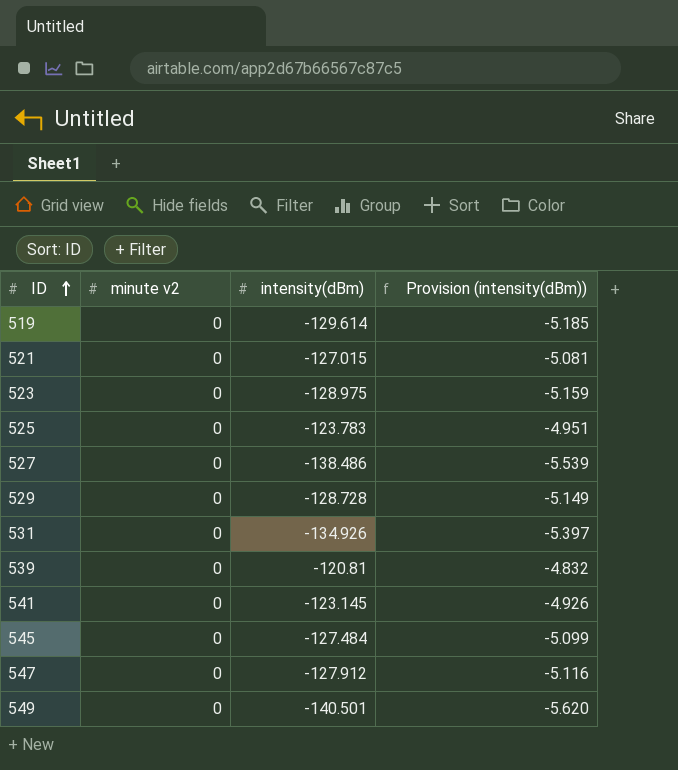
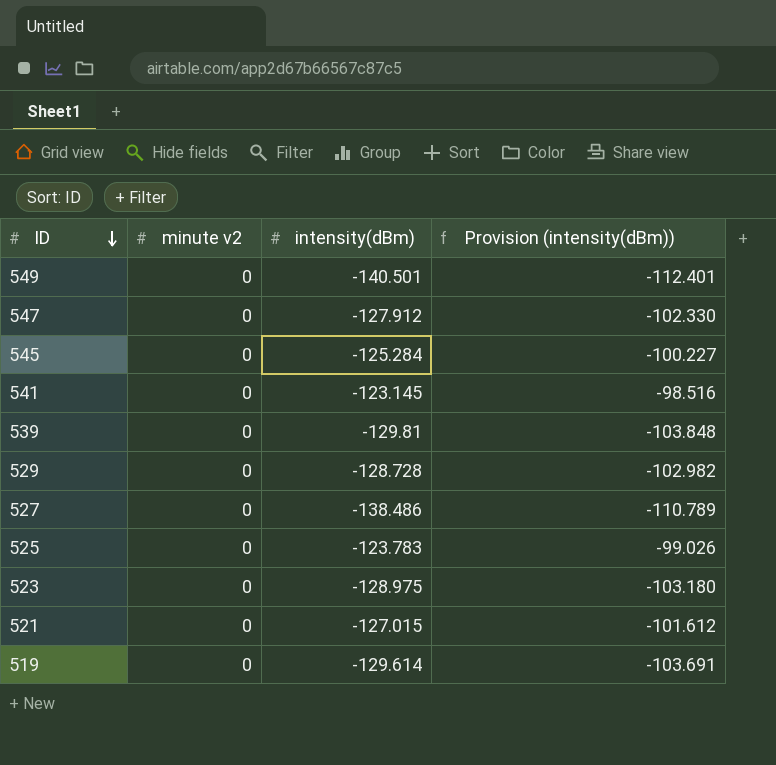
row order: ID ascending -> ID descending
column Provision (intensity(dBm)) | formula: [intensity(dBm)] * 0.04 -> [intensity(dBm)] * 0.8
row 531: 0 | -134.926 | -5.397 -> none
545 | intensity(dBm): -127.484 -> -125.284
539 | intensity(dBm): -120.81 -> -129.81

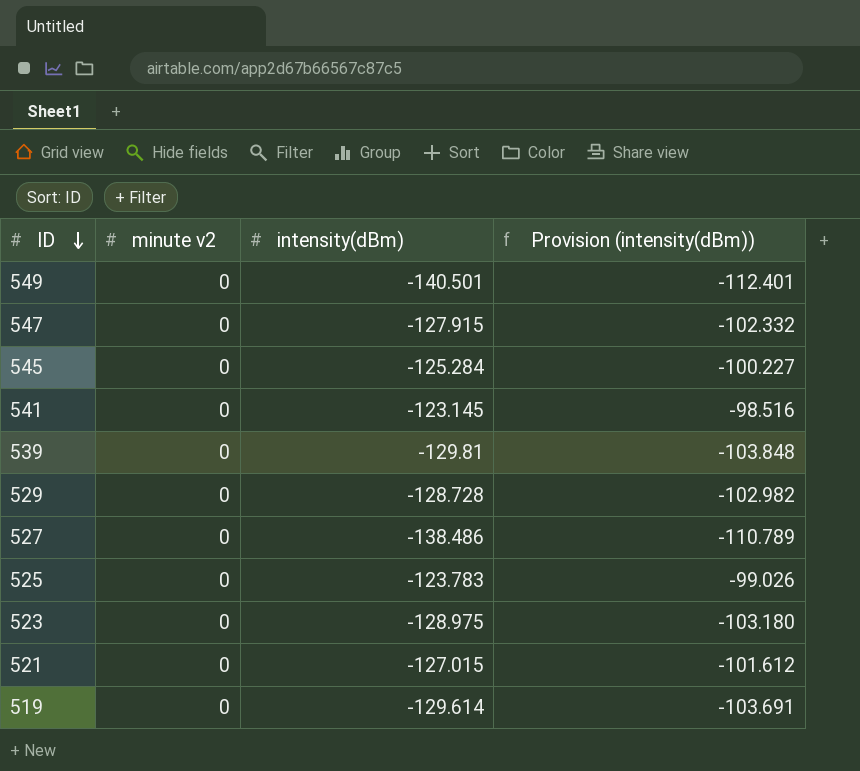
547 | intensity(dBm): -127.912 -> -127.915
547 | Provision (intensity(dBm)): -102.330 -> -102.332

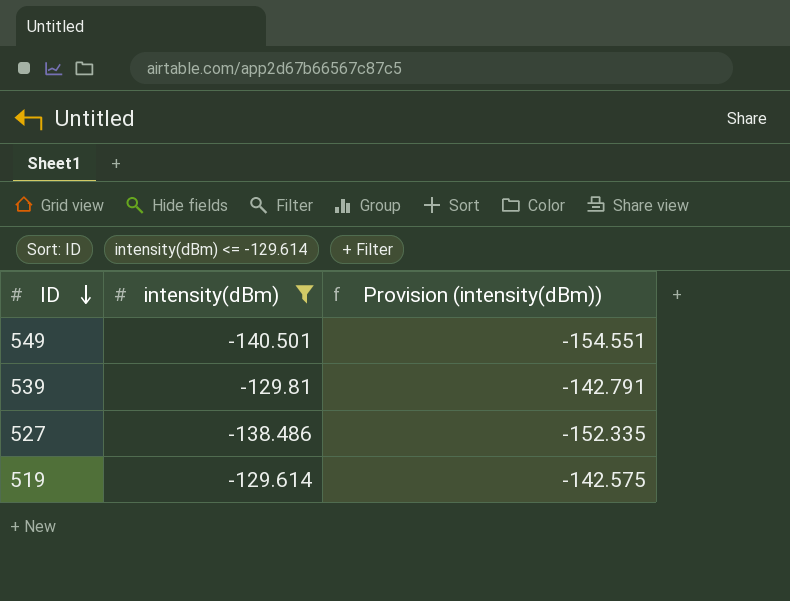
filter: none -> intensity(dBm) <= -129.614
column minute v2 | position: 2 -> none
column Provision (intensity(dBm)) | formula: [intensity(dBm)] * 0.8 -> [intensity(dBm)] * 1.1

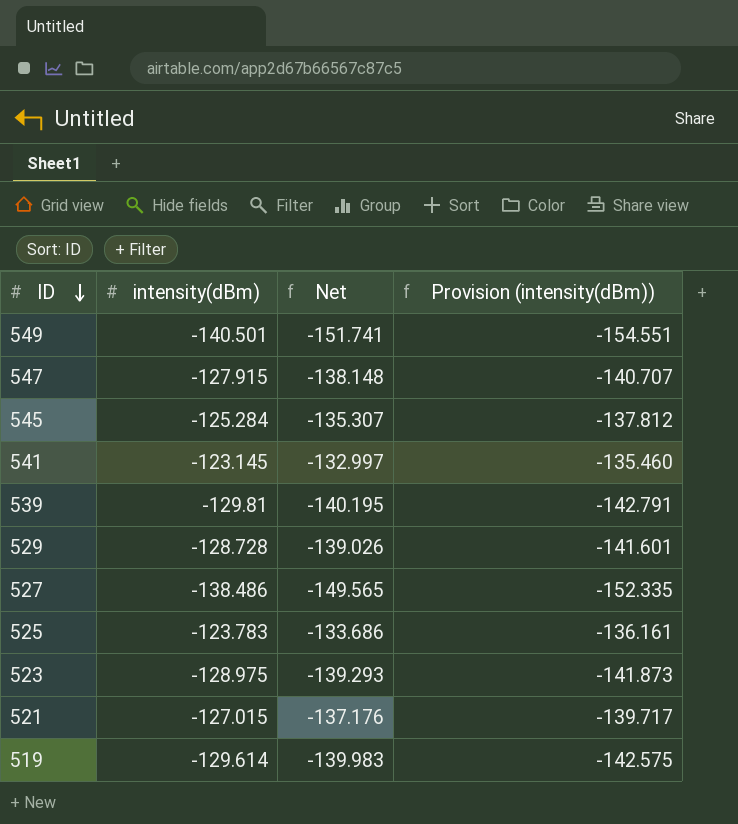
filter: intensity(dBm) <= -129.614 -> none
column Net | formula: none -> [intensity(dBm)] * 1.08

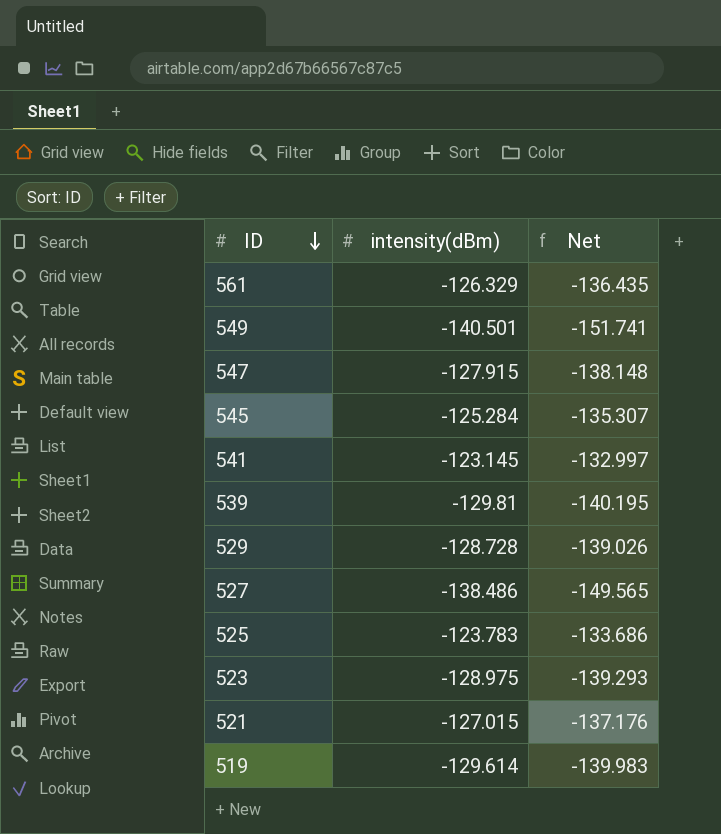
column Provision (intensity(dBm)) | formula: [intensity(dBm)] * 1.1 -> none
row 561: none -> -126.329 | -136.435

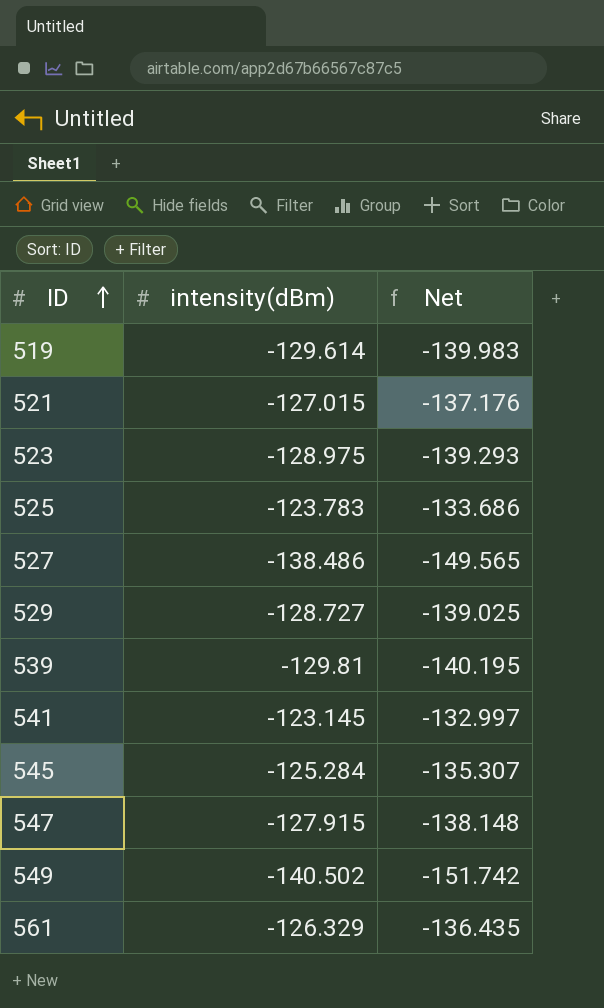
row order: ID descending -> ID ascending
529 | intensity(dBm): -128.728 -> -128.727
529 | Net: -139.026 -> -139.025
549 | intensity(dBm): -140.501 -> -140.502
549 | Net: -151.741 -> -151.742

